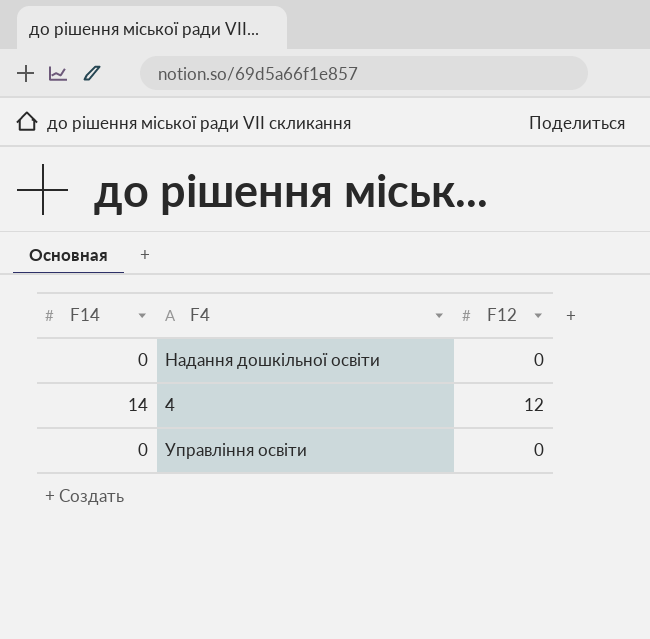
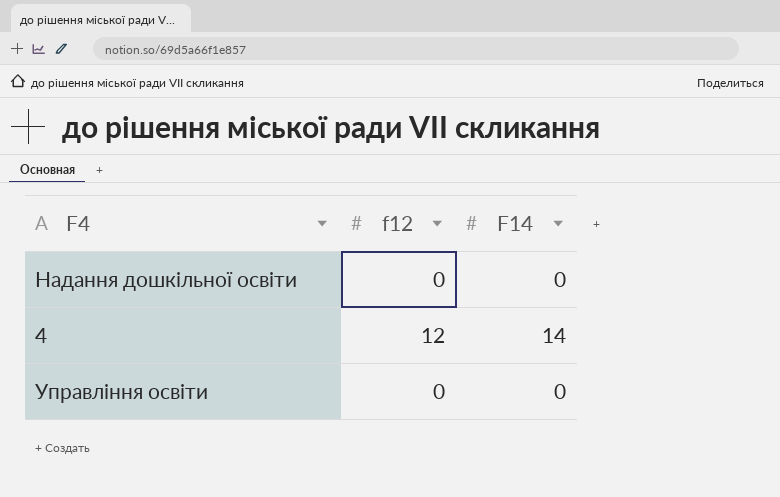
column name: F12 -> f12
column F14 | position: 1 -> 3

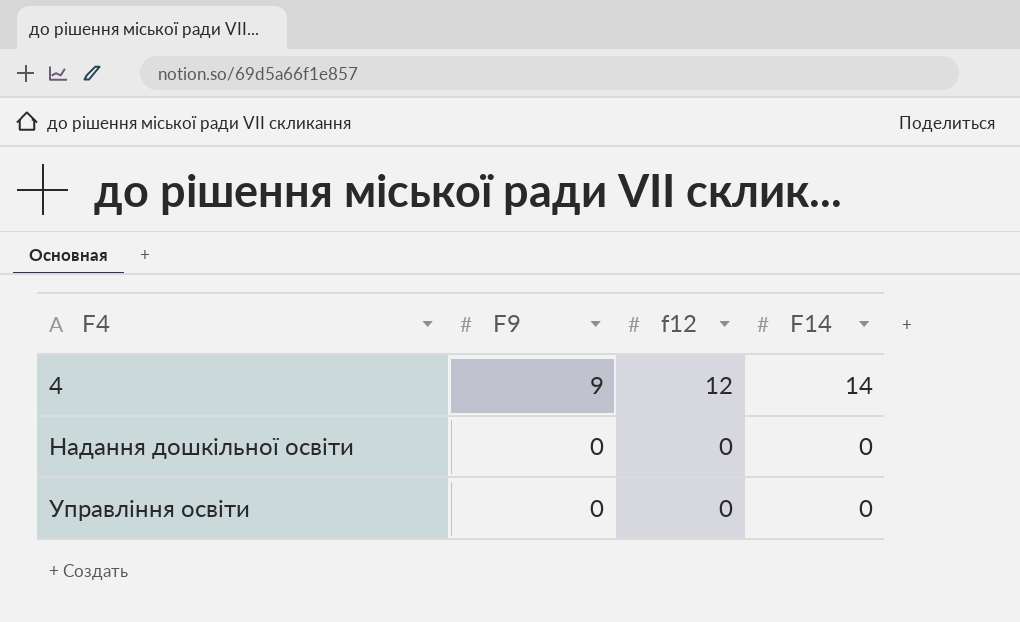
row order: none -> F4 ascending
column F9 | position: none -> 2

